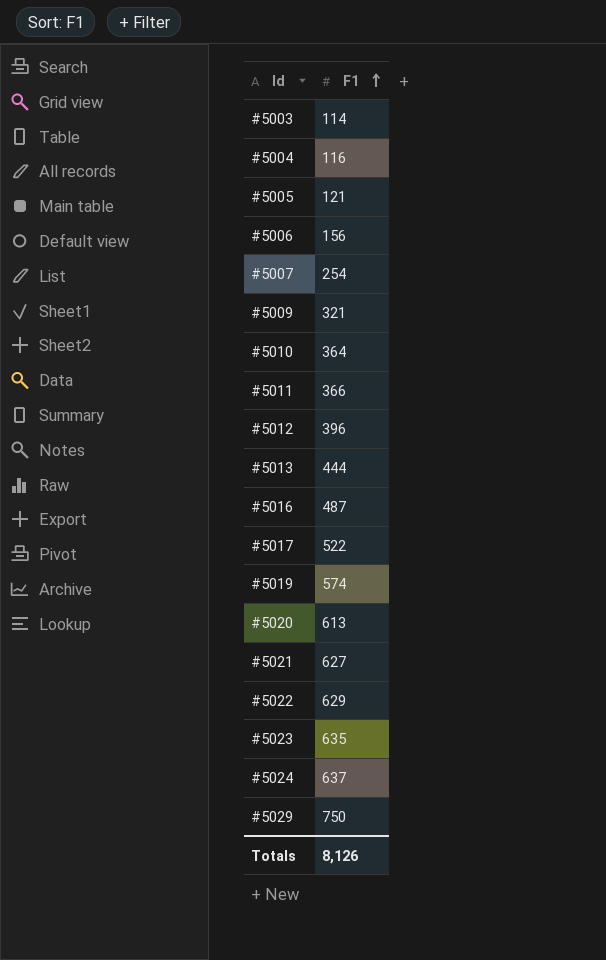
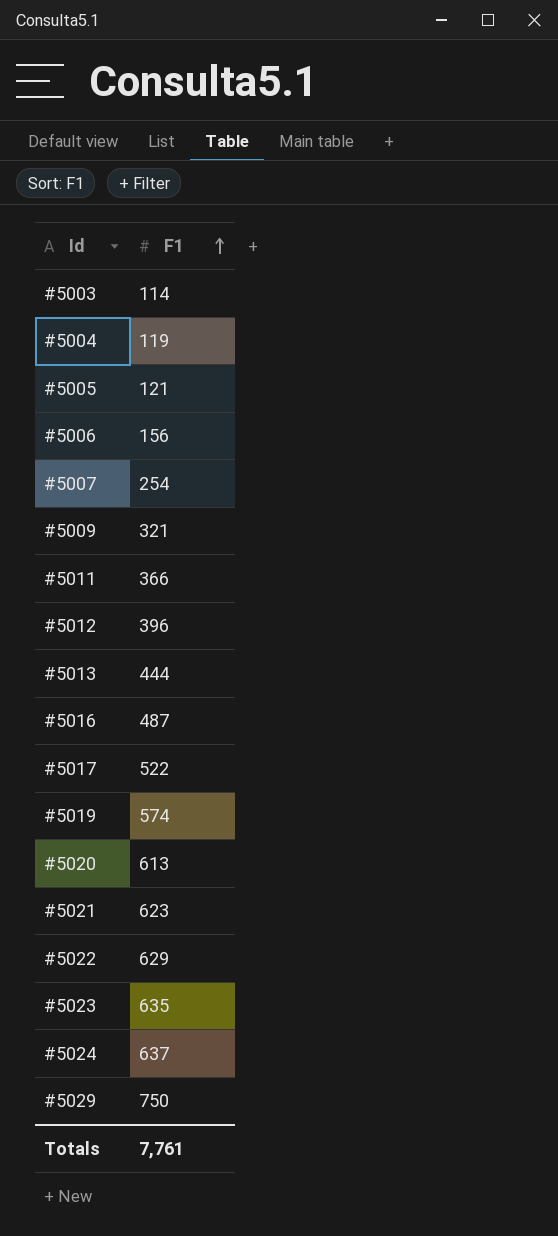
row #5010: 364 -> none
#5004 | F1: 116 -> 119
#5021 | F1: 627 -> 623
Totals | F1: 8,126 -> 7,761

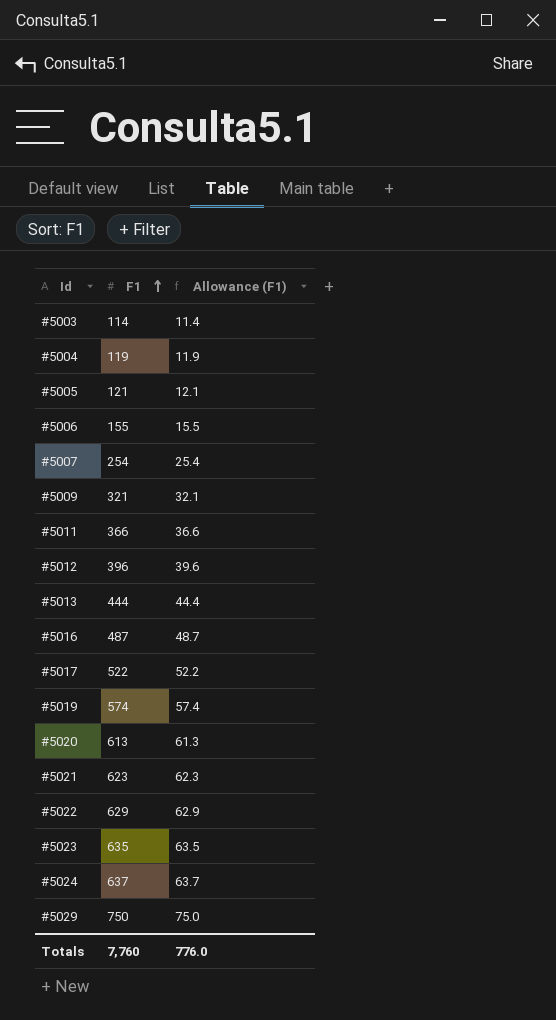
column Allowance (F1) | formula: none -> [F1] * 0.1
#5006 | F1: 156 -> 155
Totals | F1: 7,761 -> 7,760

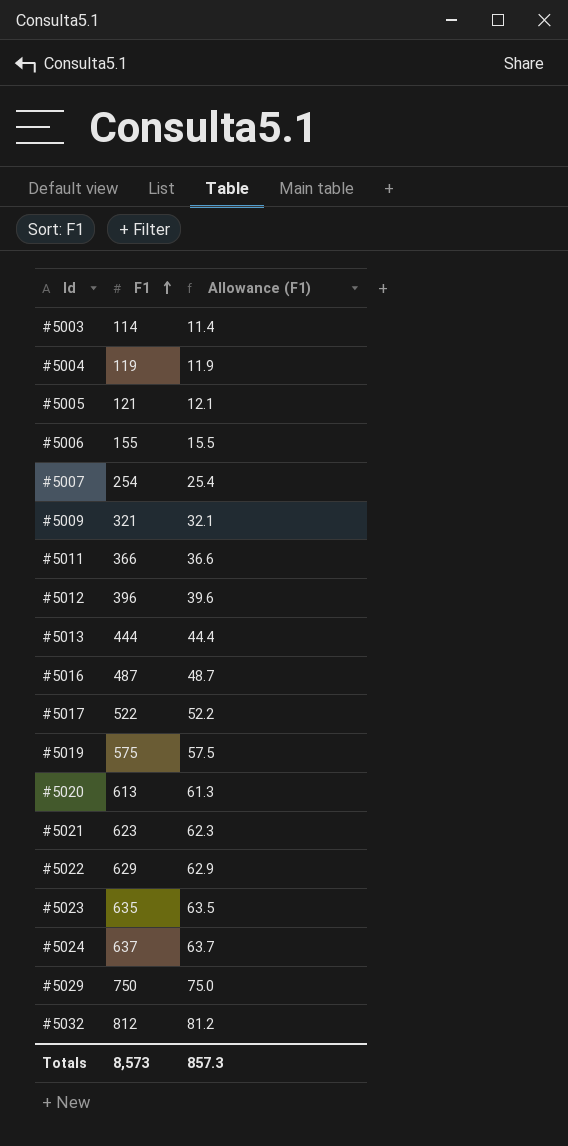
#5019 | F1: 574 -> 575
#5019 | Allowance (F1): 57.4 -> 57.5
row #5032: none -> 812 | 81.2
Totals | F1: 7,760 -> 8,573
Totals | Allowance (F1): 776.0 -> 857.3

